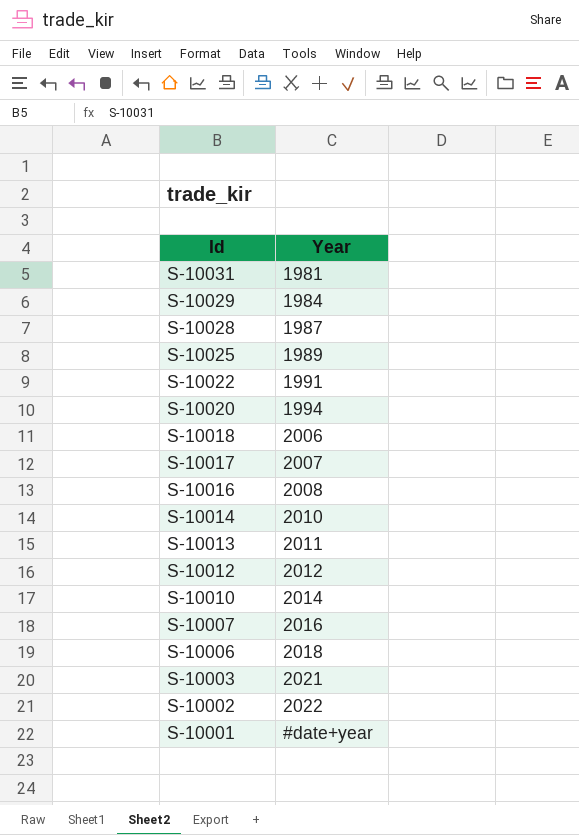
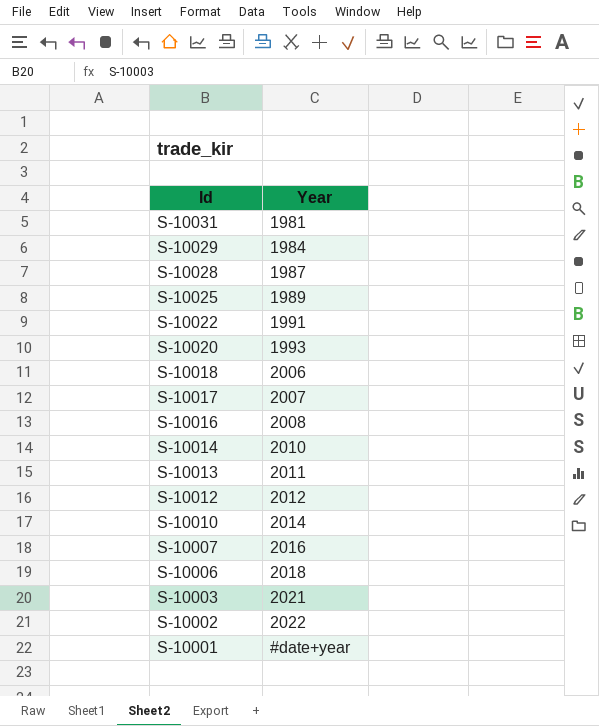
S-10020 | Year: 1994 -> 1993

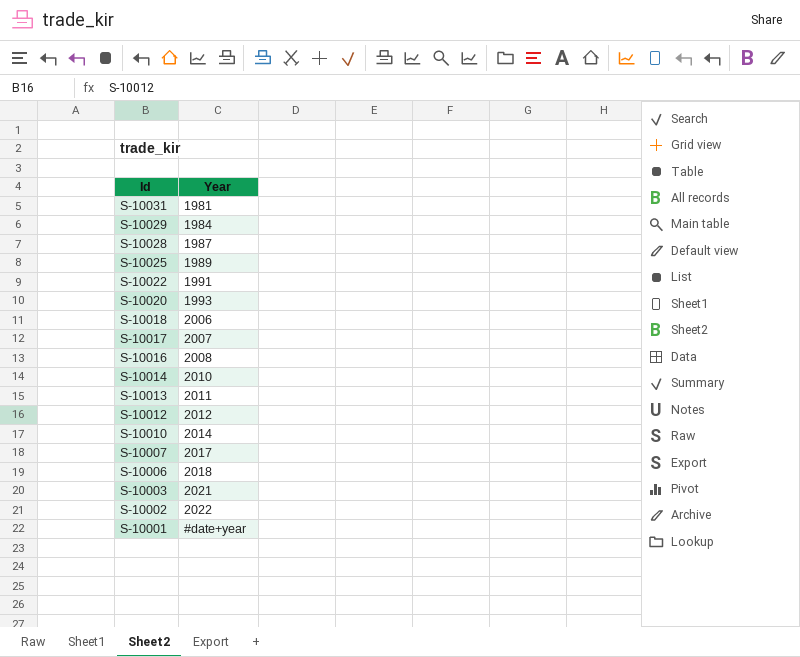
S-10007 | Year: 2016 -> 2017

